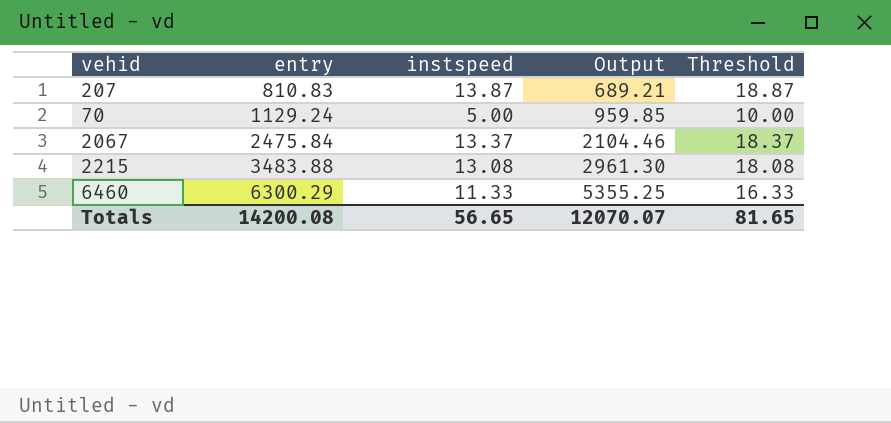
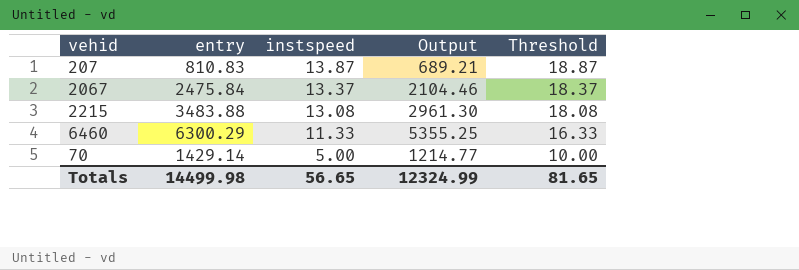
row order: entry ascending -> instspeed descending
70 | entry: 1129.24 -> 1429.14
70 | Output: 959.85 -> 1214.77
Totals | entry: 14200.08 -> 14499.98
Totals | Output: 12070.07 -> 12324.99

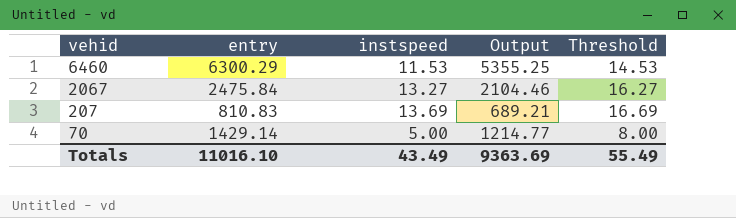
row order: instspeed descending -> vehid descending
column Threshold | formula: [instspeed] + 5 -> [instspeed] + 3
row 2215: 3483.88 | 13.08 | 2961.30 | 18.08 -> none
6460 | instspeed: 11.33 -> 11.53
2067 | instspeed: 13.37 -> 13.27
207 | instspeed: 13.87 -> 13.69
Totals | entry: 14499.98 -> 11016.10
Totals | instspeed: 56.65 -> 43.49
Totals | Output: 12324.99 -> 9363.69
Totals | Threshold: 81.65 -> 55.49

